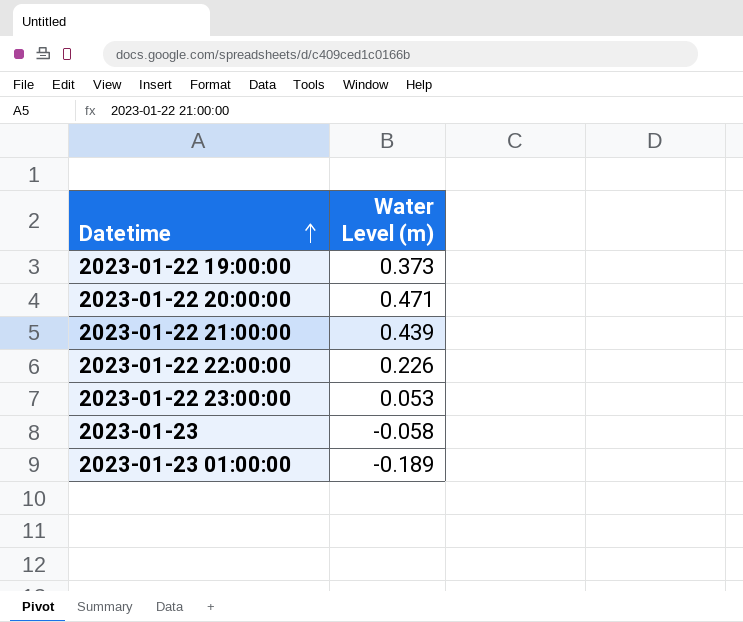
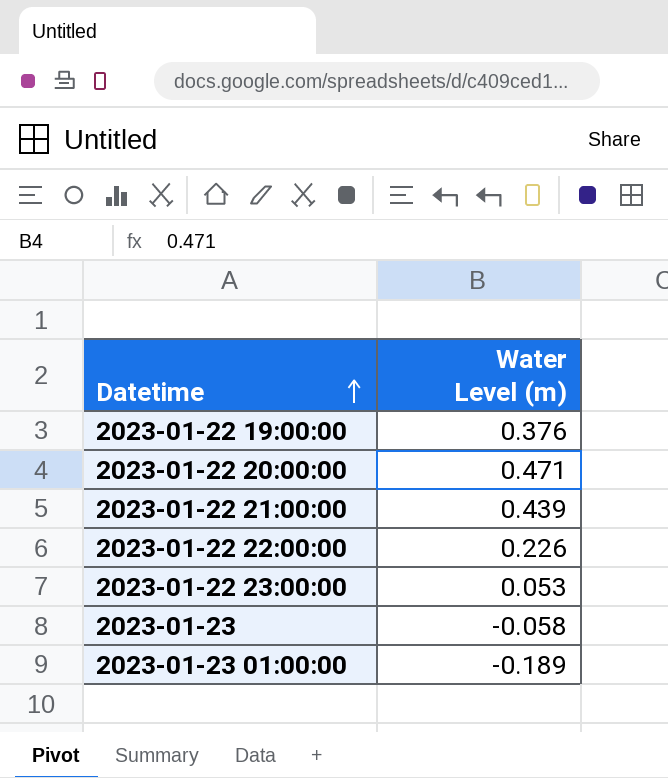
2023-01-22 19:00:00 | Water Level (m): 0.373 -> 0.376

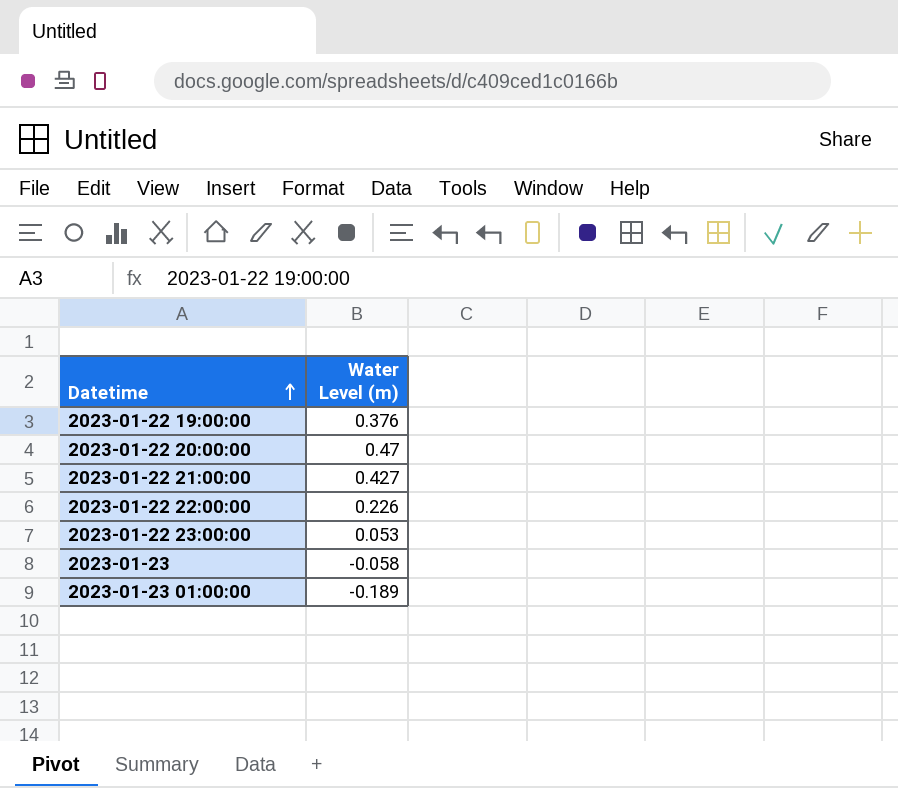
2023-01-22 20:00:00 | Water Level (m): 0.471 -> 0.47
2023-01-22 21:00:00 | Water Level (m): 0.439 -> 0.427

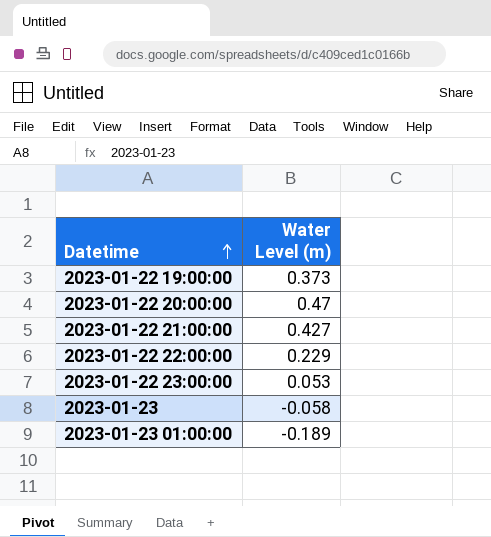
2023-01-22 19:00:00 | Water Level (m): 0.376 -> 0.373
2023-01-22 22:00:00 | Water Level (m): 0.226 -> 0.229

